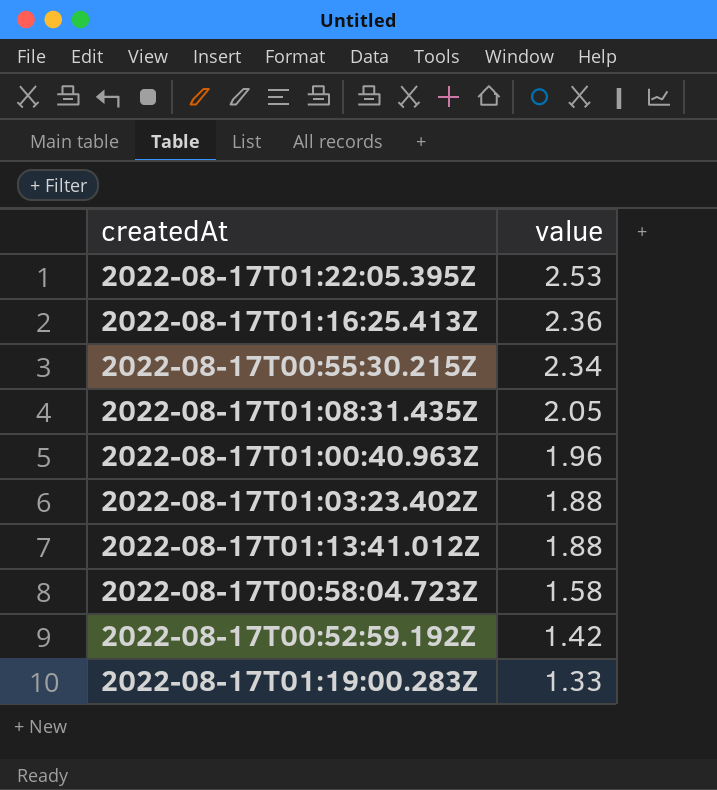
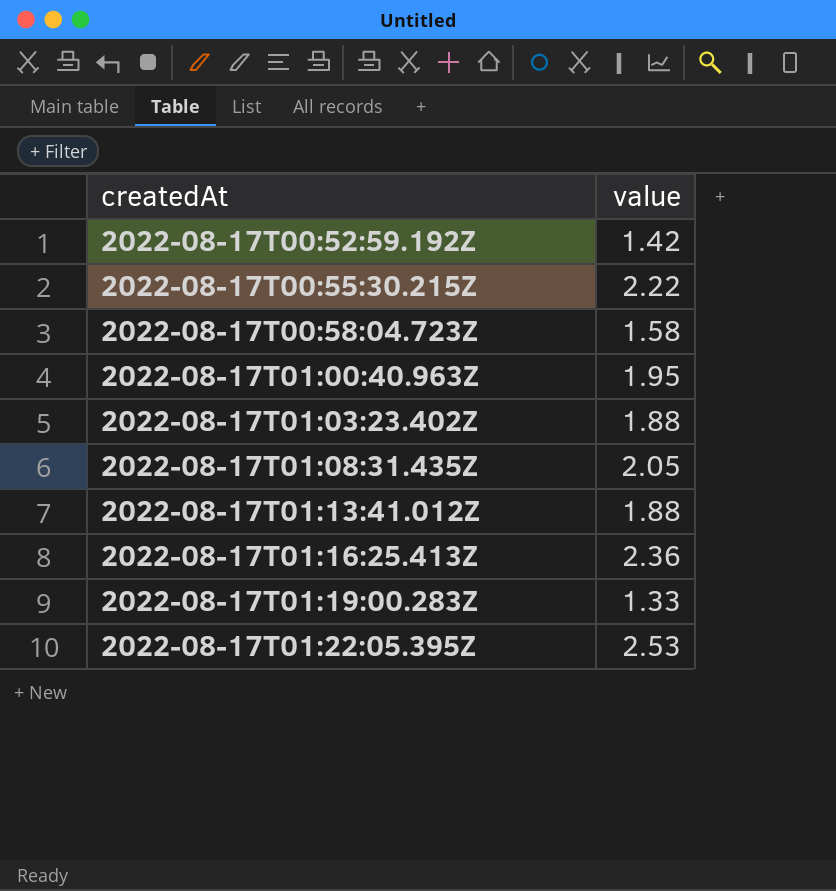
row order: value descending -> createdAt ascending
2022-08-17T00:55:30.215Z | value: 2.34 -> 2.22
2022-08-17T01:00:40.963Z | value: 1.96 -> 1.95

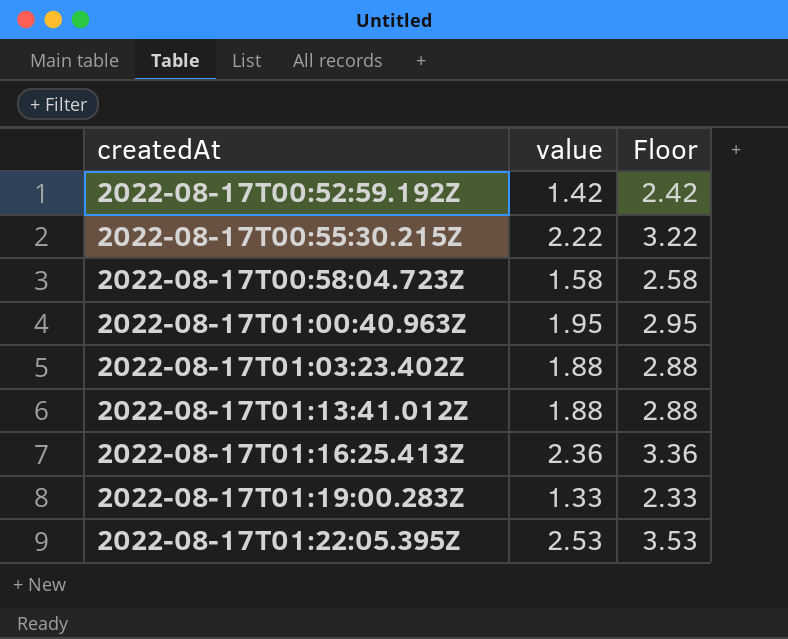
column Floor | formula: none -> [value] + 1
row 2022-08-17T01:08:31.435Z: 2.05 -> none

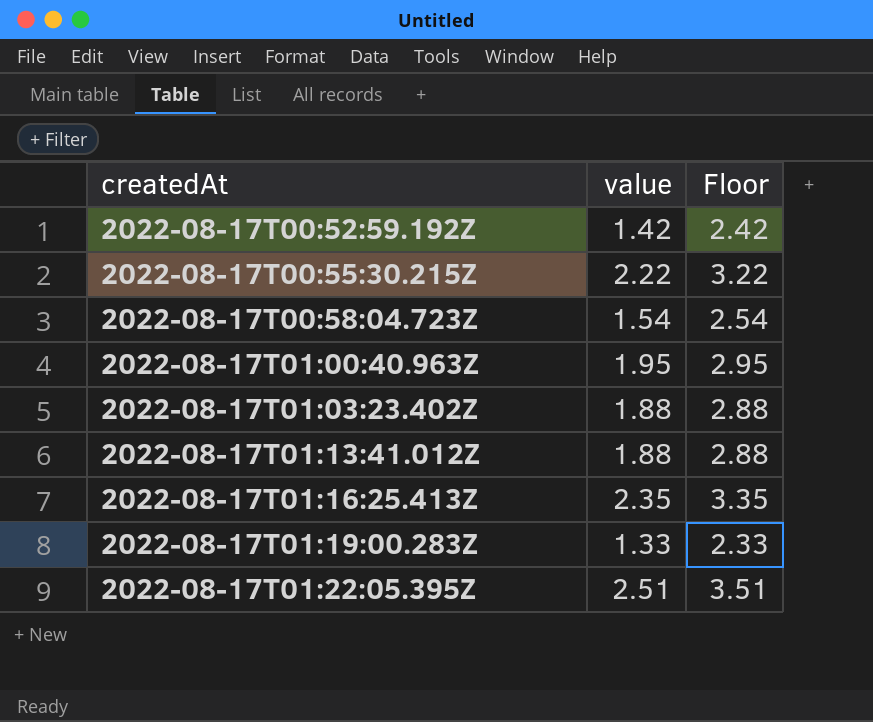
2022-08-17T00:58:04.723Z | value: 1.58 -> 1.54
2022-08-17T00:58:04.723Z | Floor: 2.58 -> 2.54
2022-08-17T01:16:25.413Z | value: 2.36 -> 2.35
2022-08-17T01:16:25.413Z | Floor: 3.36 -> 3.35
2022-08-17T01:22:05.395Z | value: 2.53 -> 2.51
2022-08-17T01:22:05.395Z | Floor: 3.53 -> 3.51

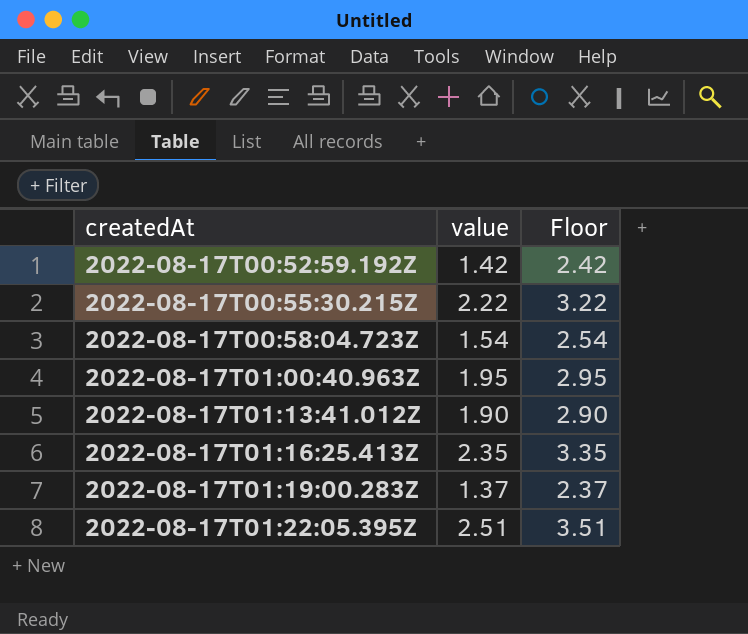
row 2022-08-17T01:03:23.402Z: 1.88 | 2.88 -> none
2022-08-17T01:13:41.012Z | value: 1.88 -> 1.90
2022-08-17T01:13:41.012Z | Floor: 2.88 -> 2.90
2022-08-17T01:19:00.283Z | value: 1.33 -> 1.37
2022-08-17T01:19:00.283Z | Floor: 2.33 -> 2.37

